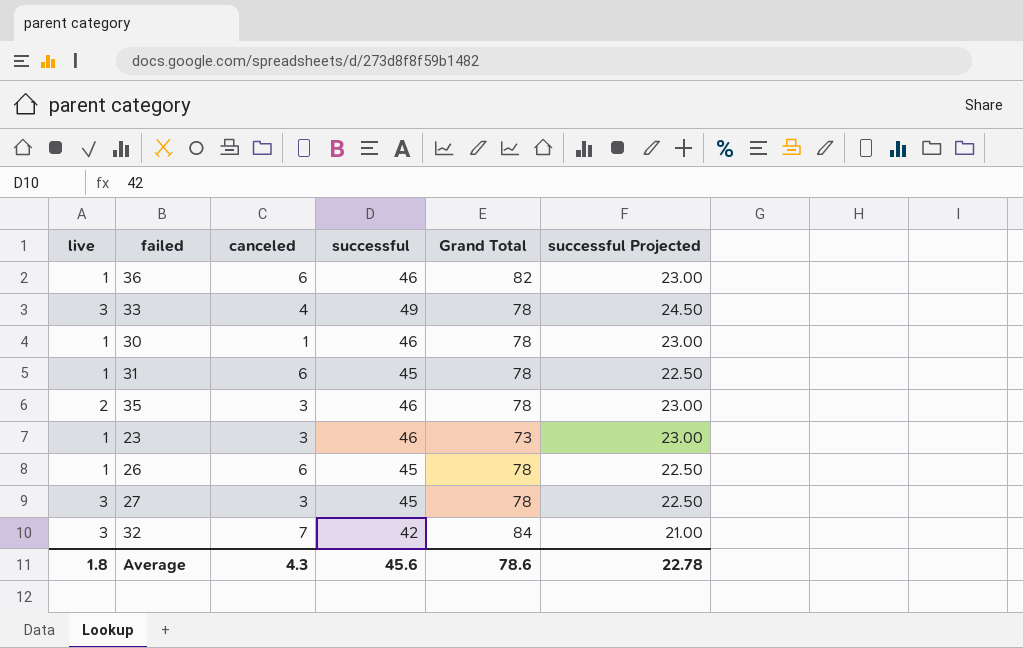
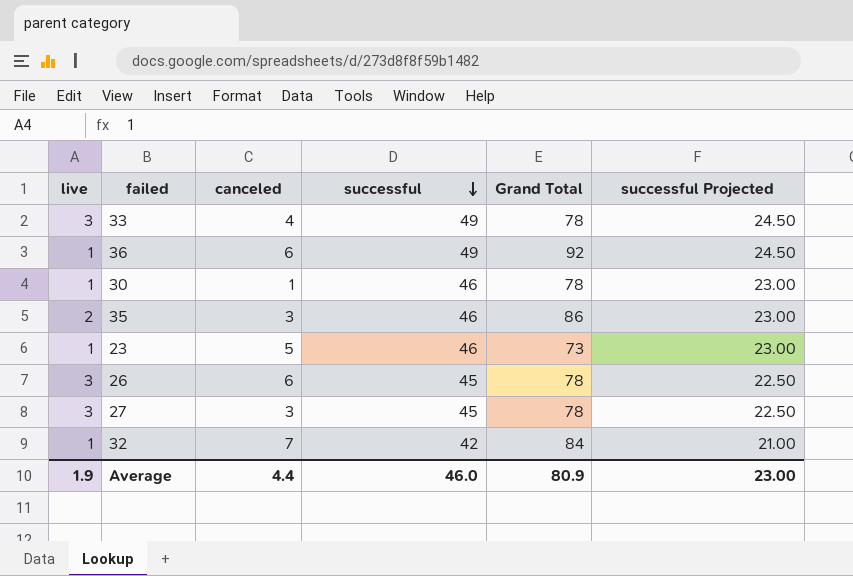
row order: none -> successful descending
row 31: 1 | 6 | 45 | 78 | 22.50 -> none
36 | successful: 46 -> 49
36 | Grand Total: 82 -> 92
36 | successful Projected: 23.00 -> 24.50
35 | Grand Total: 78 -> 86
23 | canceled: 3 -> 5
26 | live: 1 -> 3
32 | live: 3 -> 1
Average | live: 1.8 -> 1.9
Average | canceled: 4.3 -> 4.4
Average | successful: 45.6 -> 46.0
Average | Grand Total: 78.6 -> 80.9
Average | successful Projected: 22.78 -> 23.00

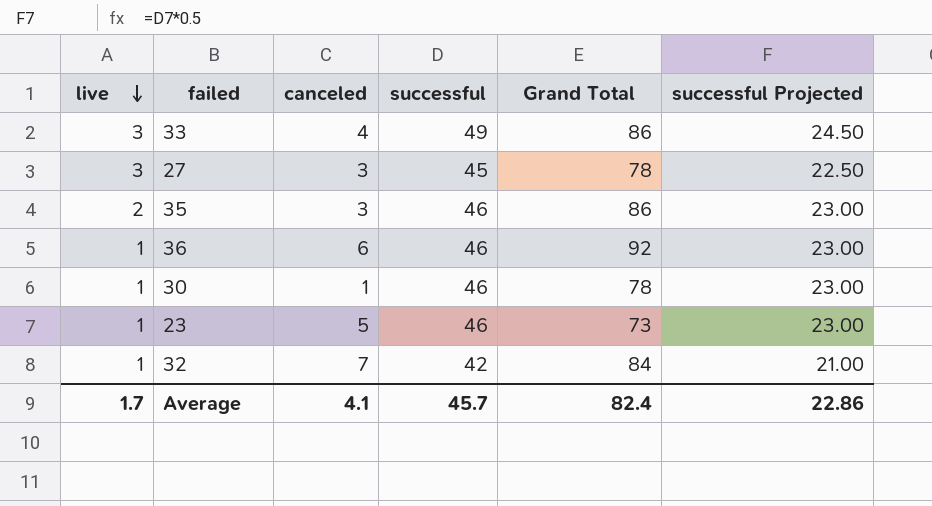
row order: successful descending -> live descending
row 26: 3 | 6 | 45 | 78 | 22.50 -> none
33 | Grand Total: 78 -> 86
36 | successful: 49 -> 46
36 | successful Projected: 24.50 -> 23.00
Average | live: 1.9 -> 1.7
Average | canceled: 4.4 -> 4.1
Average | successful: 46.0 -> 45.7
Average | Grand Total: 80.9 -> 82.4
Average | successful Projected: 23.00 -> 22.86

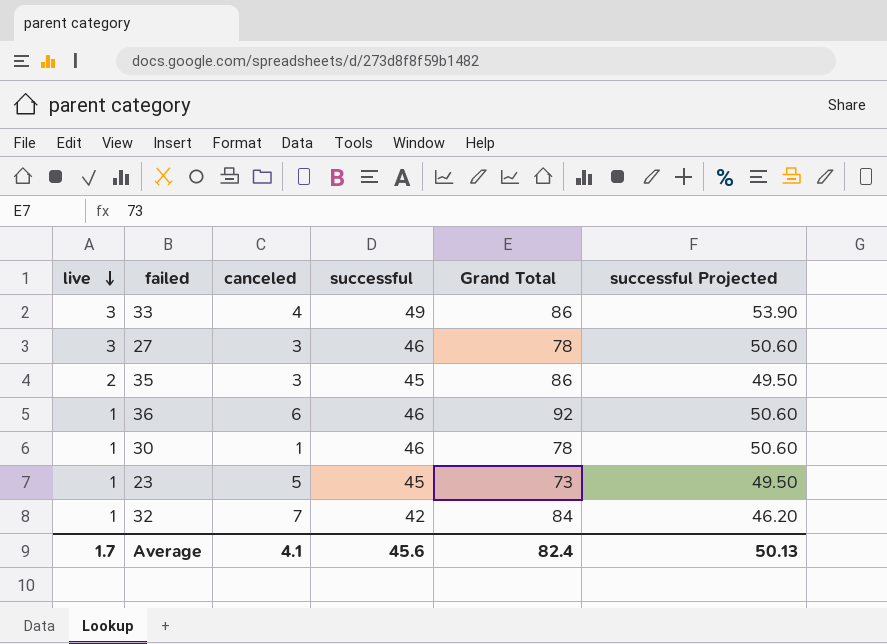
column successful Projected | formula: [successful] * 0.5 -> [successful] * 1.1
27 | successful: 45 -> 46
35 | successful: 46 -> 45
23 | successful: 46 -> 45
Average | successful: 45.7 -> 45.6
Average | successful Projected: 22.86 -> 50.13

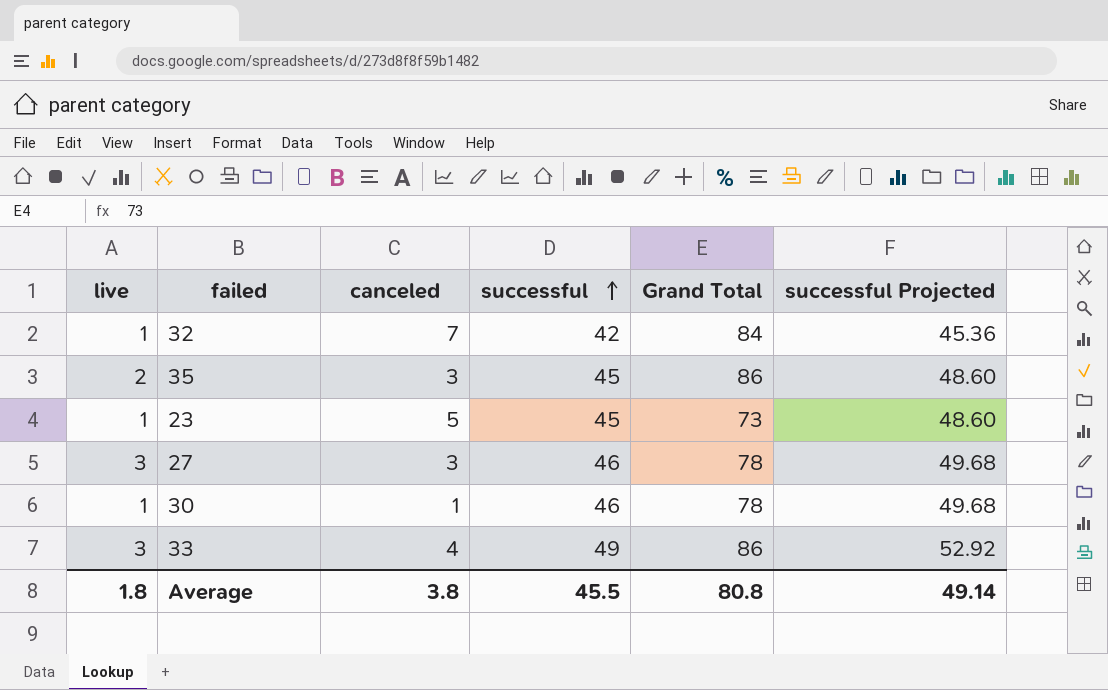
row order: live descending -> successful ascending
column successful Projected | formula: [successful] * 1.1 -> [successful] * 1.08
row 36: 1 | 6 | 46 | 92 | 50.60 -> none
Average | live: 1.7 -> 1.8
Average | canceled: 4.1 -> 3.8
Average | successful: 45.6 -> 45.5
Average | Grand Total: 82.4 -> 80.8
Average | successful Projected: 50.13 -> 49.14

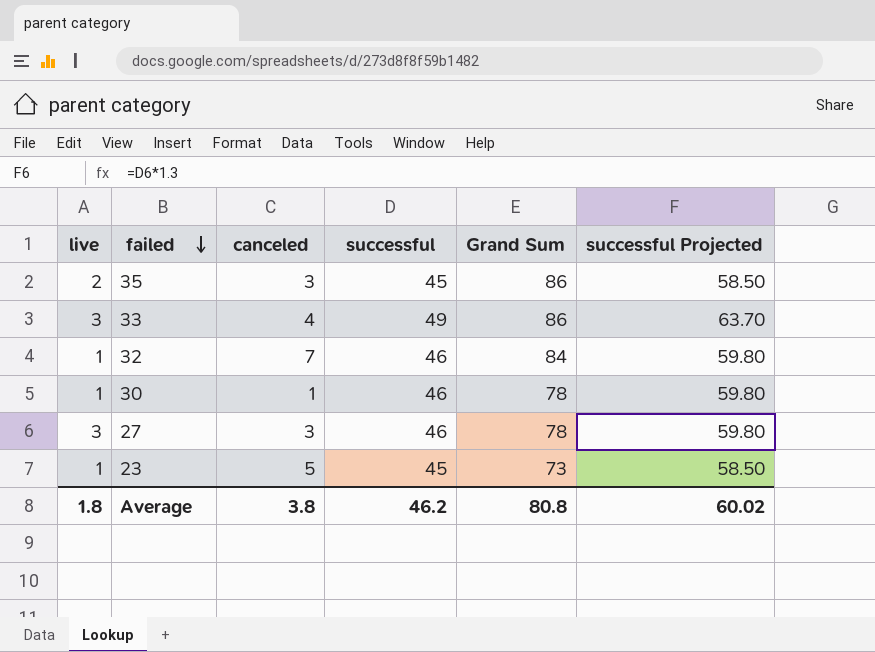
row order: successful ascending -> failed descending
column name: Grand Total -> Grand Sum
column successful Projected | formula: [successful] * 1.08 -> [successful] * 1.3
32 | successful: 42 -> 46
Average | successful: 45.5 -> 46.2
Average | successful Projected: 49.14 -> 60.02

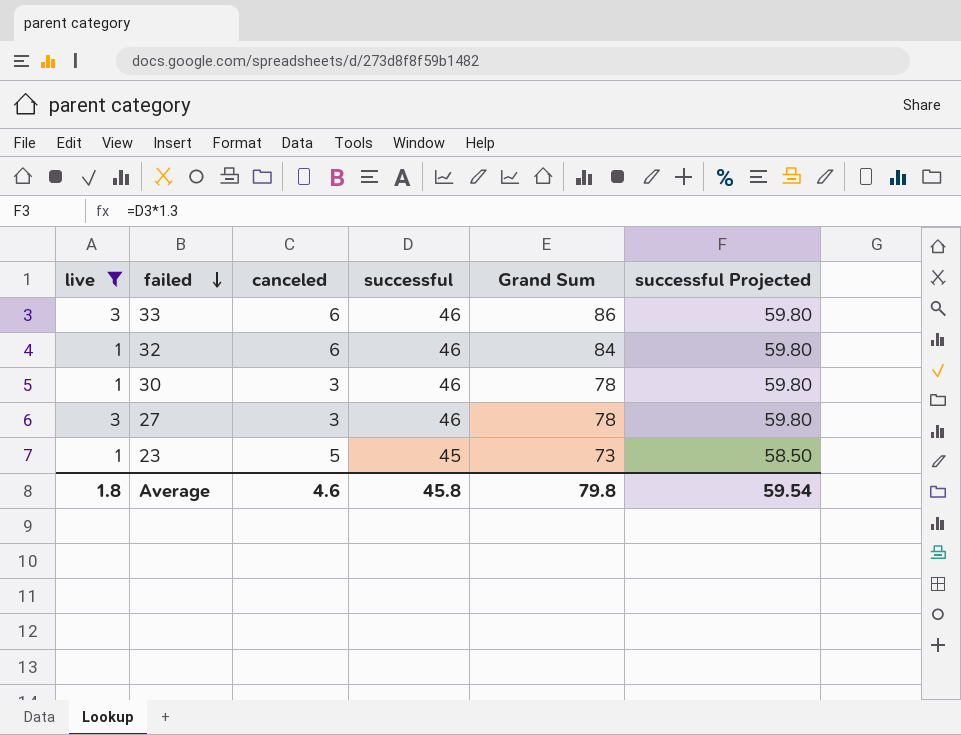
filter: none -> live != 2
33 | canceled: 4 -> 6
33 | successful: 49 -> 46
33 | successful Projected: 63.70 -> 59.80
32 | canceled: 7 -> 6
30 | canceled: 1 -> 3
Average | canceled: 3.8 -> 4.6
Average | successful: 46.2 -> 45.8
Average | Grand Sum: 80.8 -> 79.8
Average | successful Projected: 60.02 -> 59.54

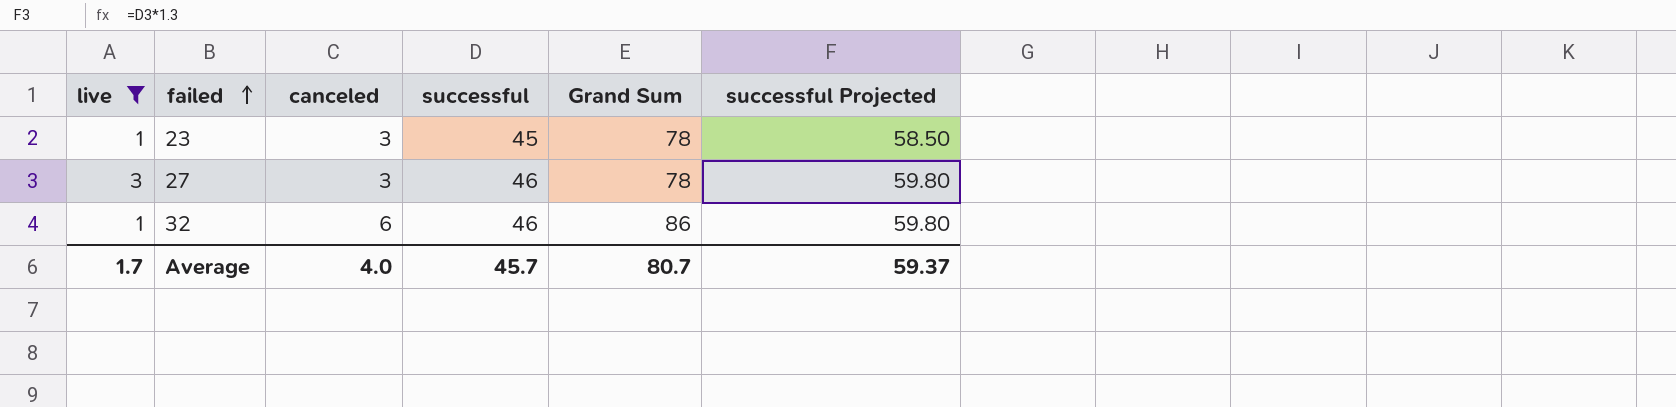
row order: failed descending -> failed ascending
row 33: 3 | 6 | 46 | 86 | 59.80 -> none
row 30: 1 | 3 | 46 | 78 | 59.80 -> none
23 | canceled: 5 -> 3
23 | Grand Sum: 73 -> 78
32 | Grand Sum: 84 -> 86
Average | live: 1.8 -> 1.7
Average | canceled: 4.6 -> 4.0
Average | successful: 45.8 -> 45.7
Average | Grand Sum: 79.8 -> 80.7
Average | successful Projected: 59.54 -> 59.37

